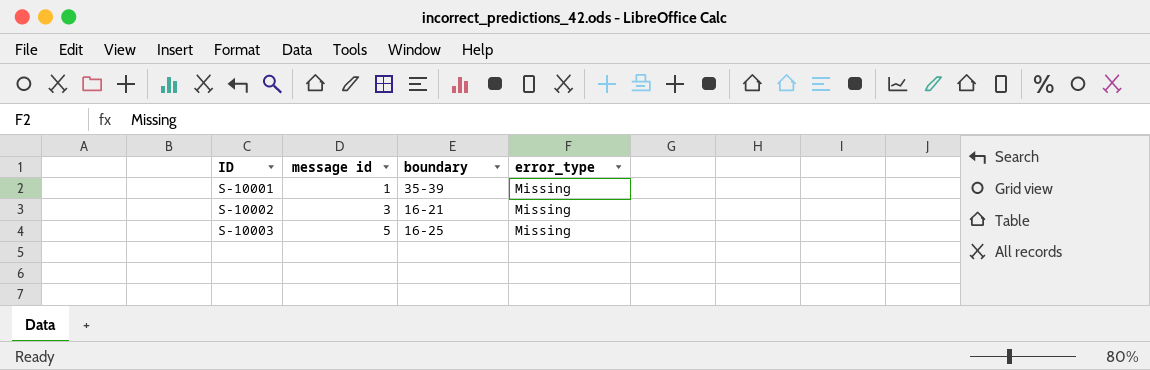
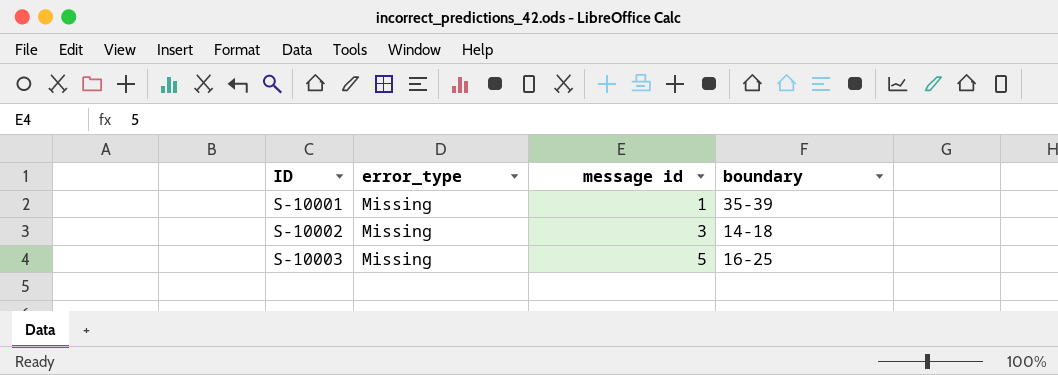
column error_type | position: 4 -> 2
S-10002 | boundary: 16-21 -> 14-18

